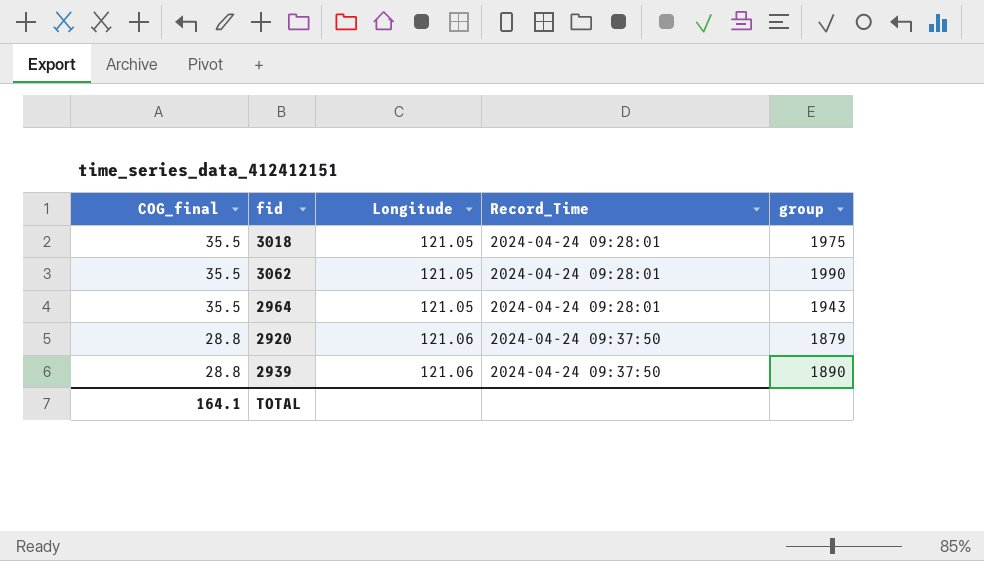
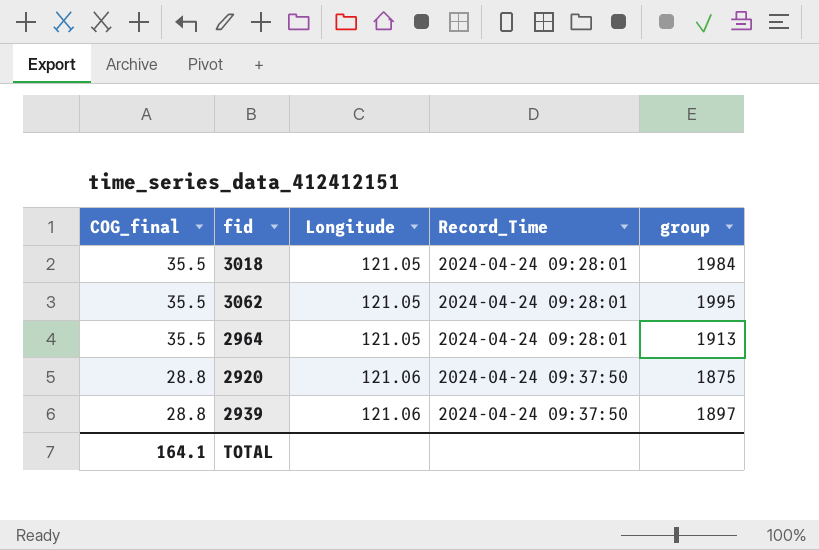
3018 | group: 1975 -> 1984
3062 | group: 1990 -> 1995
2964 | group: 1943 -> 1913
2920 | group: 1879 -> 1875
2939 | group: 1890 -> 1897

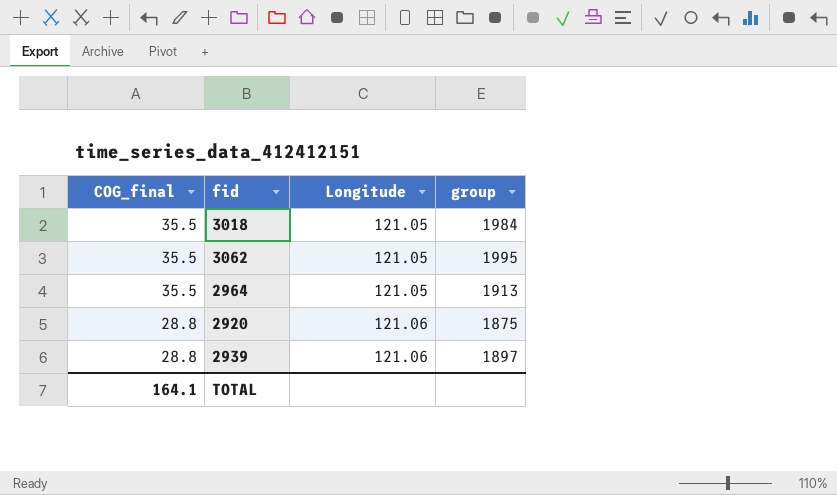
column Record_Time | position: 4 -> none

